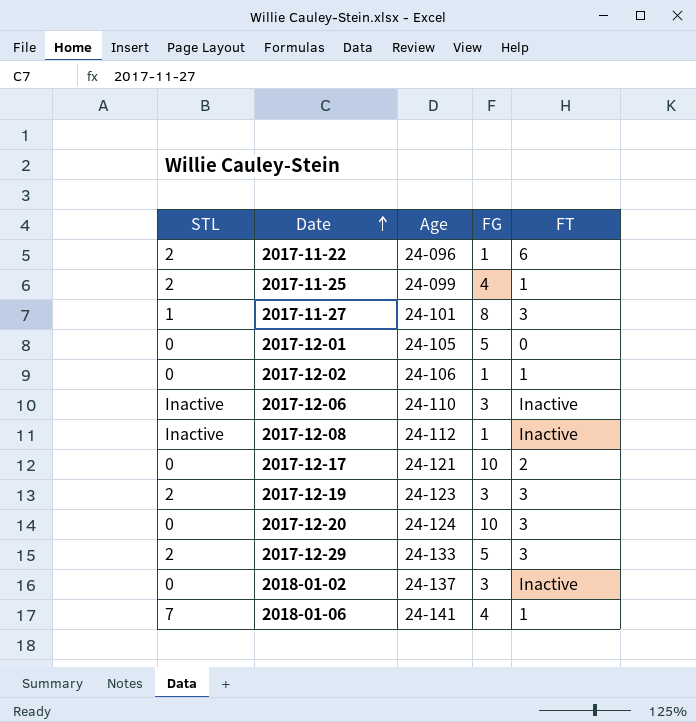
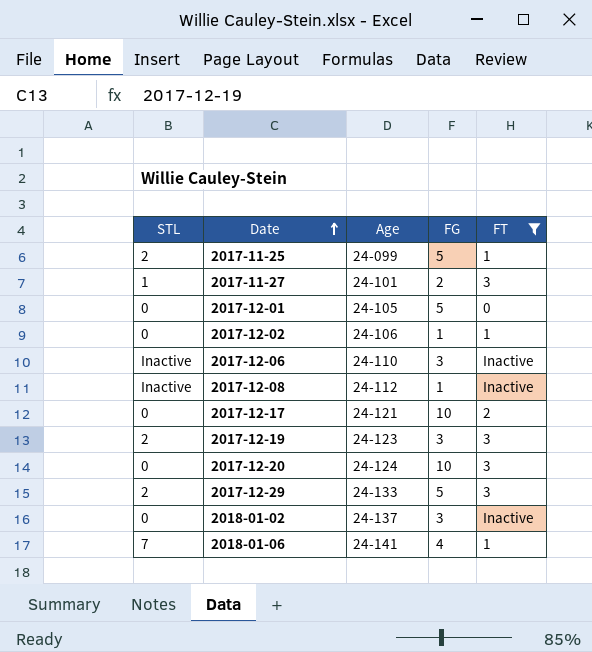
filter: none -> FT != 6
2017-11-25 | FG: 4 -> 5
2017-11-27 | FG: 8 -> 2

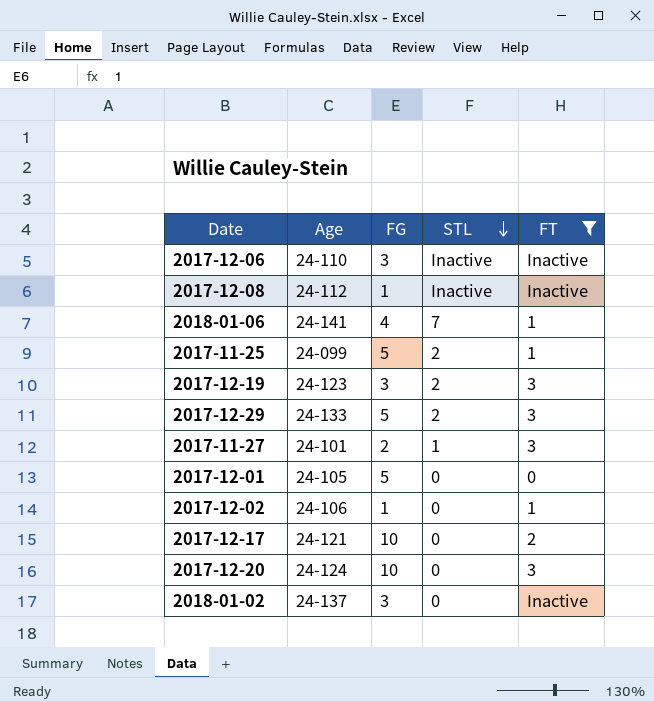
row order: Date ascending -> STL descending
column STL | position: 1 -> 4

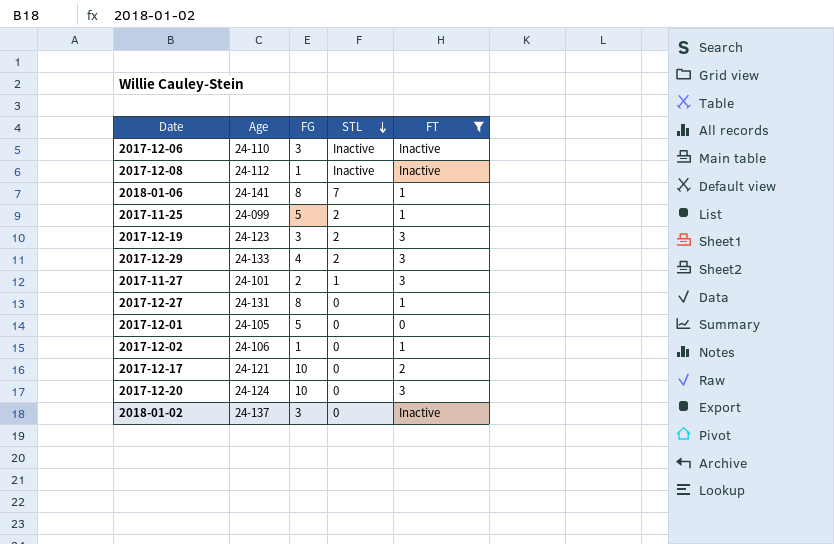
2018-01-06 | FG: 4 -> 8
2017-12-29 | FG: 5 -> 4
row 2017-12-27: none -> 24-131 | 8 | 0 | 1

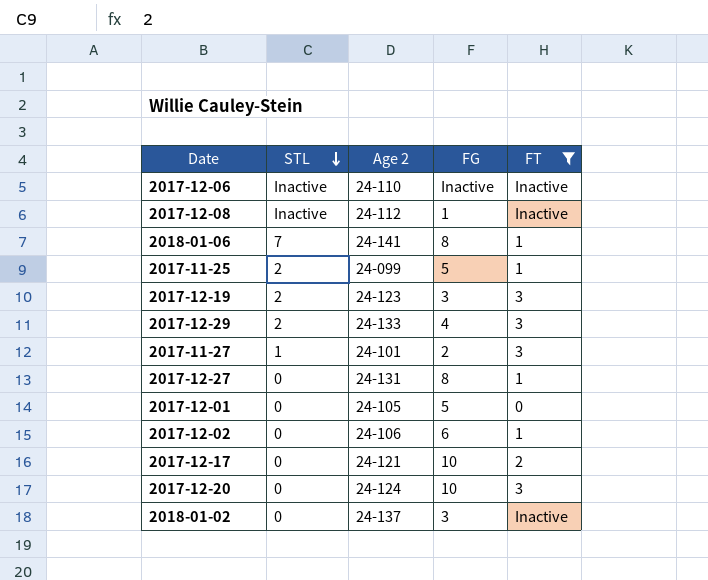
column STL | position: 4 -> 2
column name: Age -> Age 2
2017-12-06 | FG: 3 -> Inactive
2017-12-02 | FG: 1 -> 6

